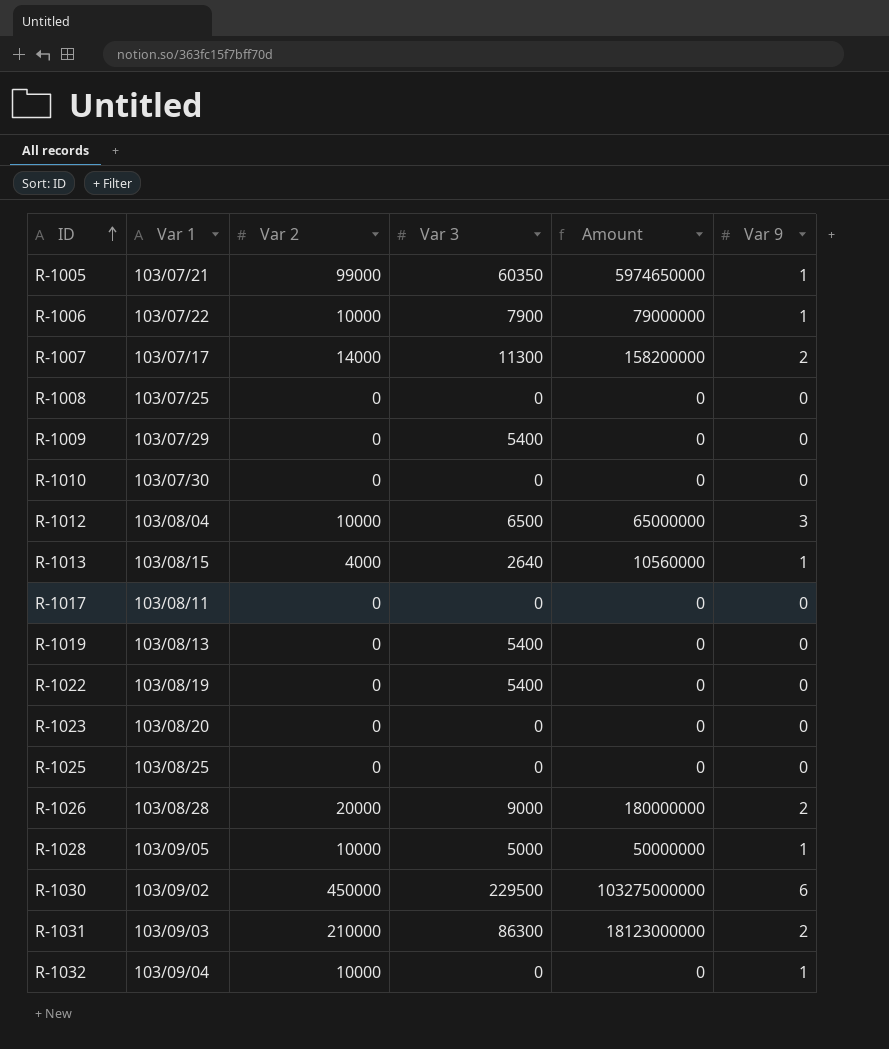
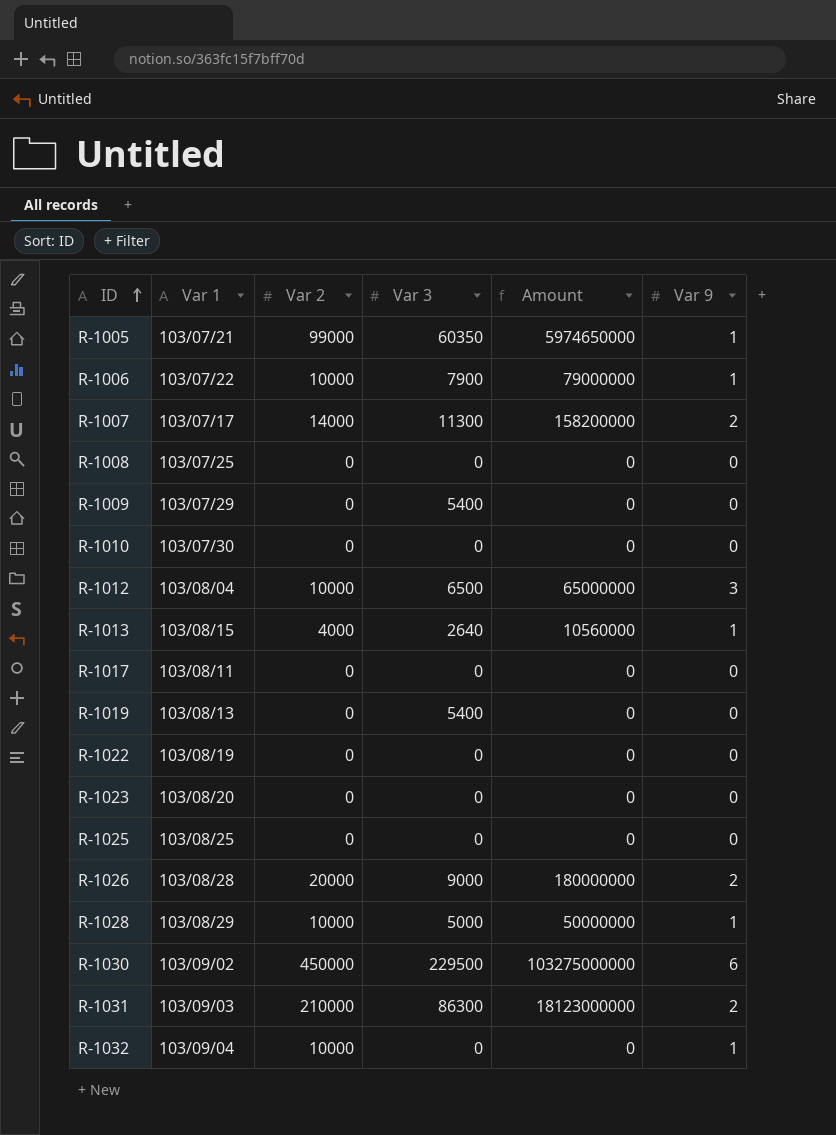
R-1022 | Var 3: 5400 -> 0
R-1028 | Var 1: 103/09/05 -> 103/08/29

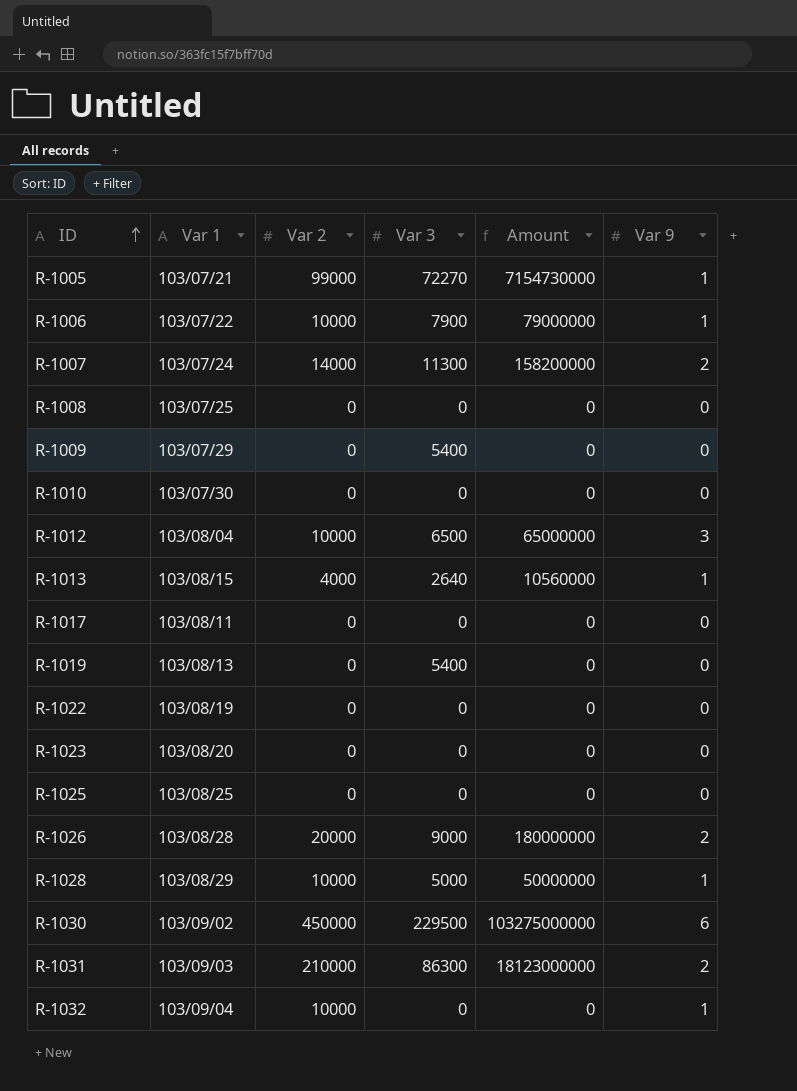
R-1005 | Var 3: 60350 -> 72270
R-1005 | Amount: 5974650000 -> 7154730000
R-1007 | Var 1: 103/07/17 -> 103/07/24

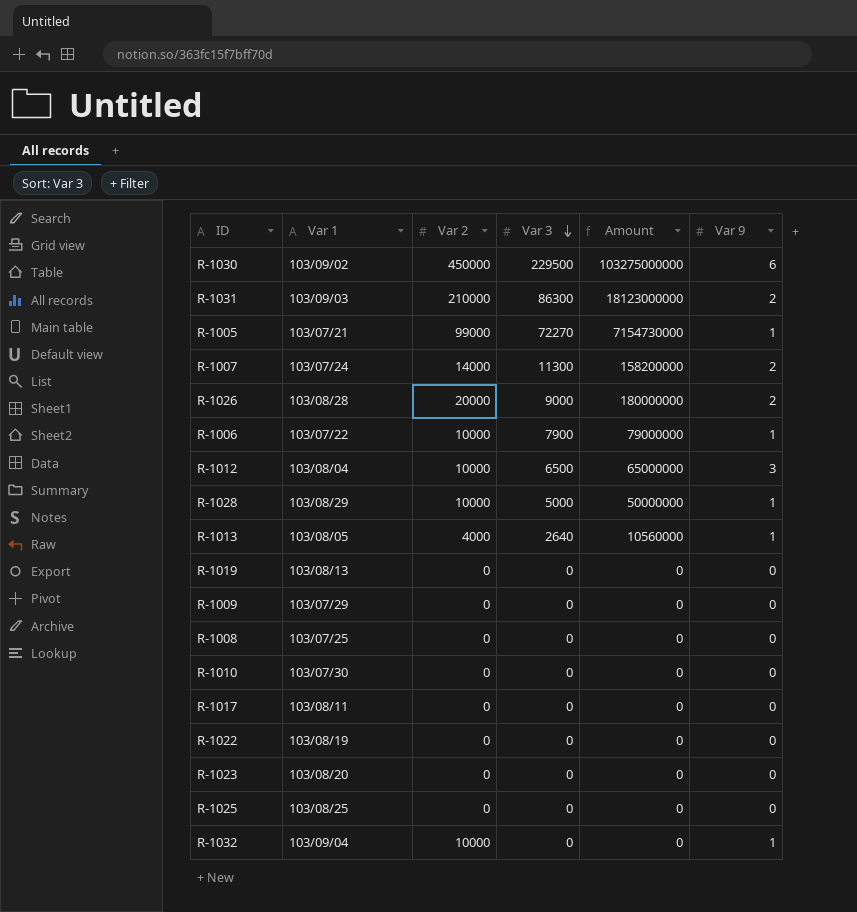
row order: ID ascending -> Var 3 descending
R-1013 | Var 1: 103/08/15 -> 103/08/05
R-1019 | Var 3: 5400 -> 0
R-1009 | Var 3: 5400 -> 0

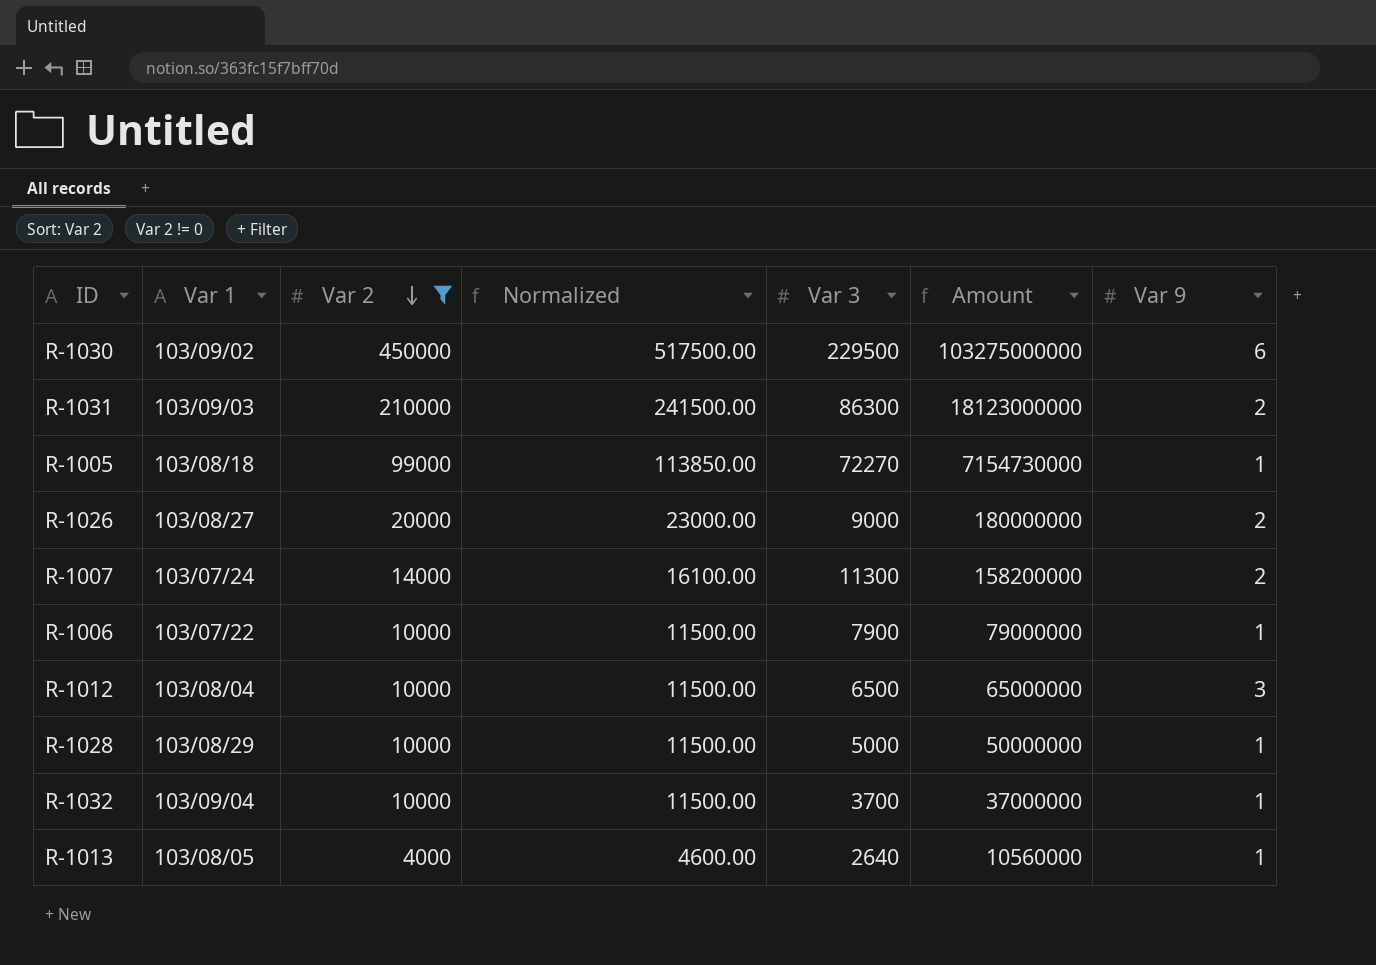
filter: none -> Var 2 != 0
row order: Var 3 descending -> Var 2 descending
column Normalized | formula: none -> [Var 2] * 1.15
R-1005 | Var 1: 103/07/21 -> 103/08/18
R-1026 | Var 1: 103/08/28 -> 103/08/27
R-1032 | Var 3: 0 -> 3700
R-1032 | Amount: 0 -> 37000000

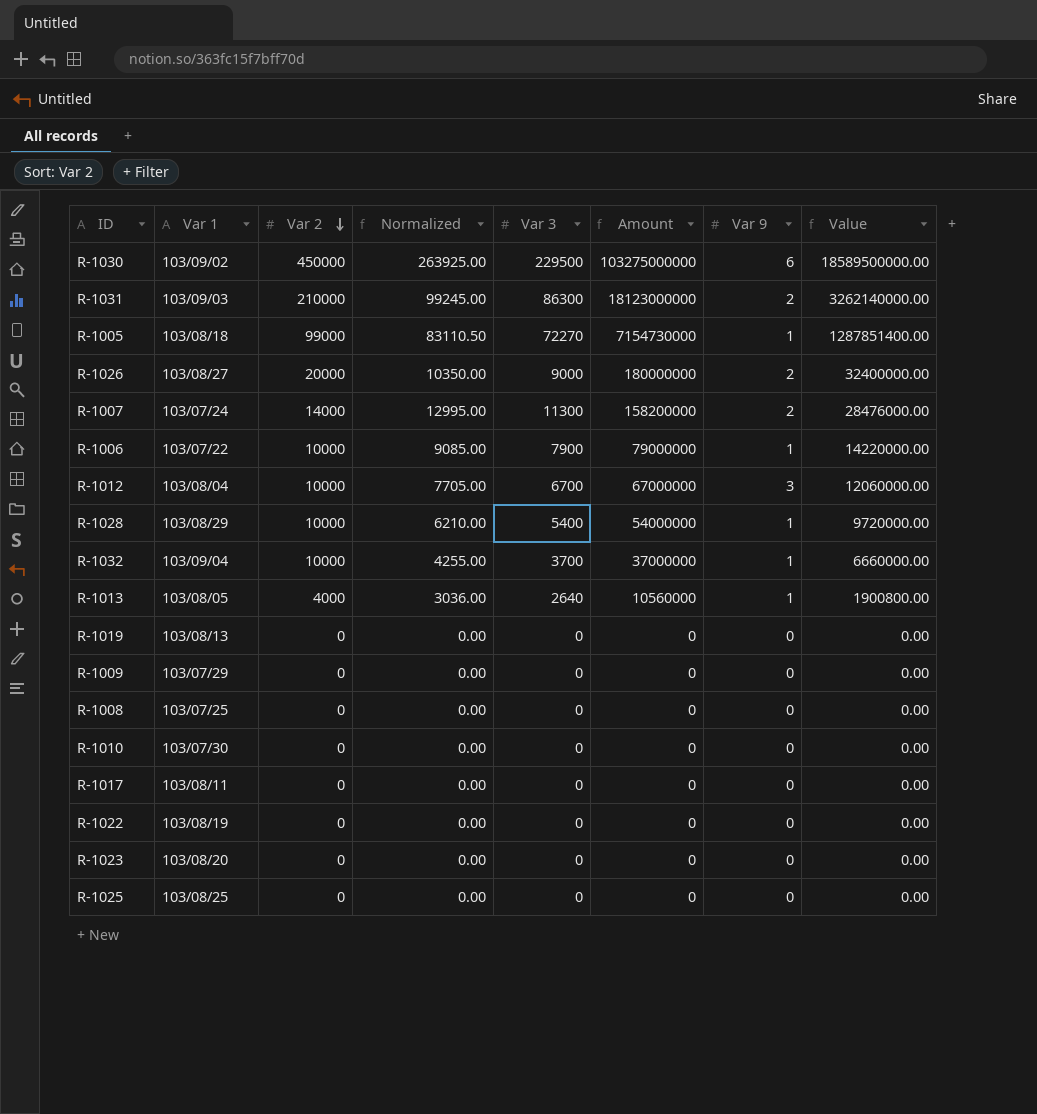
filter: Var 2 != 0 -> none
column Normalized | formula: [Var 2] * 1.15 -> [Var 3] * 1.15
column Value | formula: none -> [Amount] * 0.18
R-1012 | Var 3: 6500 -> 6700
R-1012 | Amount: 65000000 -> 67000000
R-1028 | Var 3: 5000 -> 5400
R-1028 | Amount: 50000000 -> 54000000

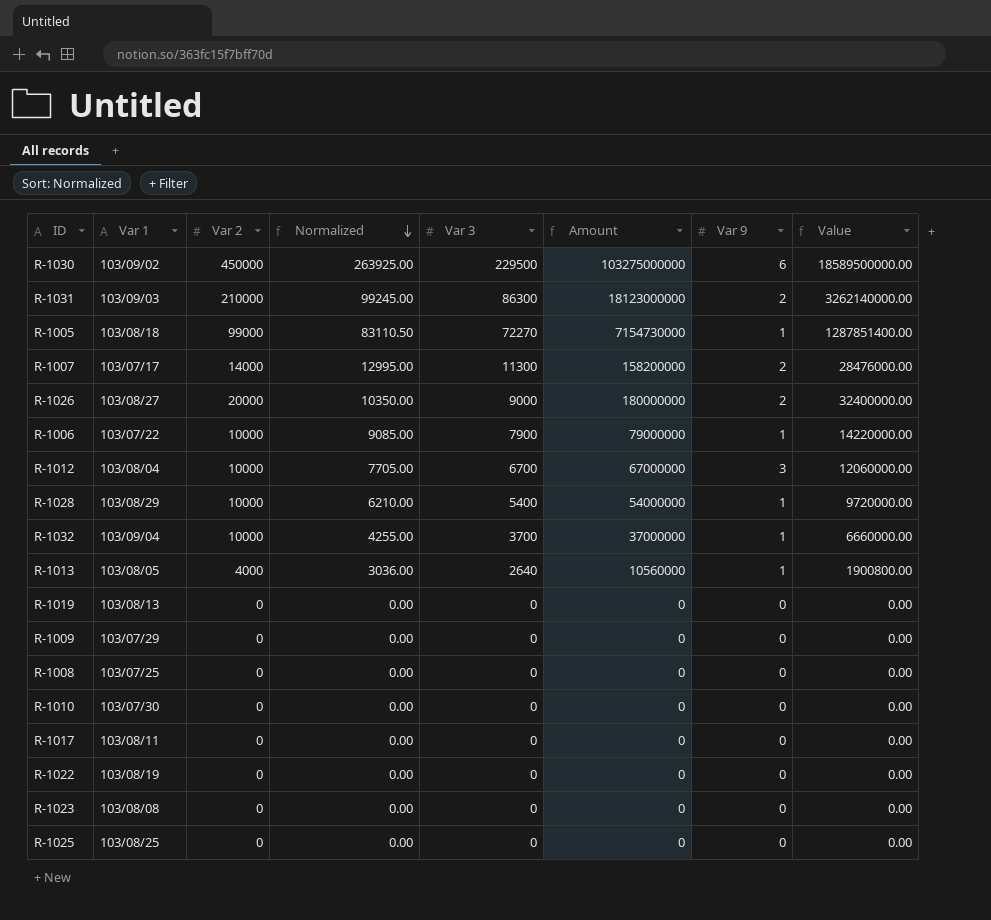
row order: Var 2 descending -> Normalized descending
R-1007 | Var 1: 103/07/24 -> 103/07/17
R-1023 | Var 1: 103/08/20 -> 103/08/08

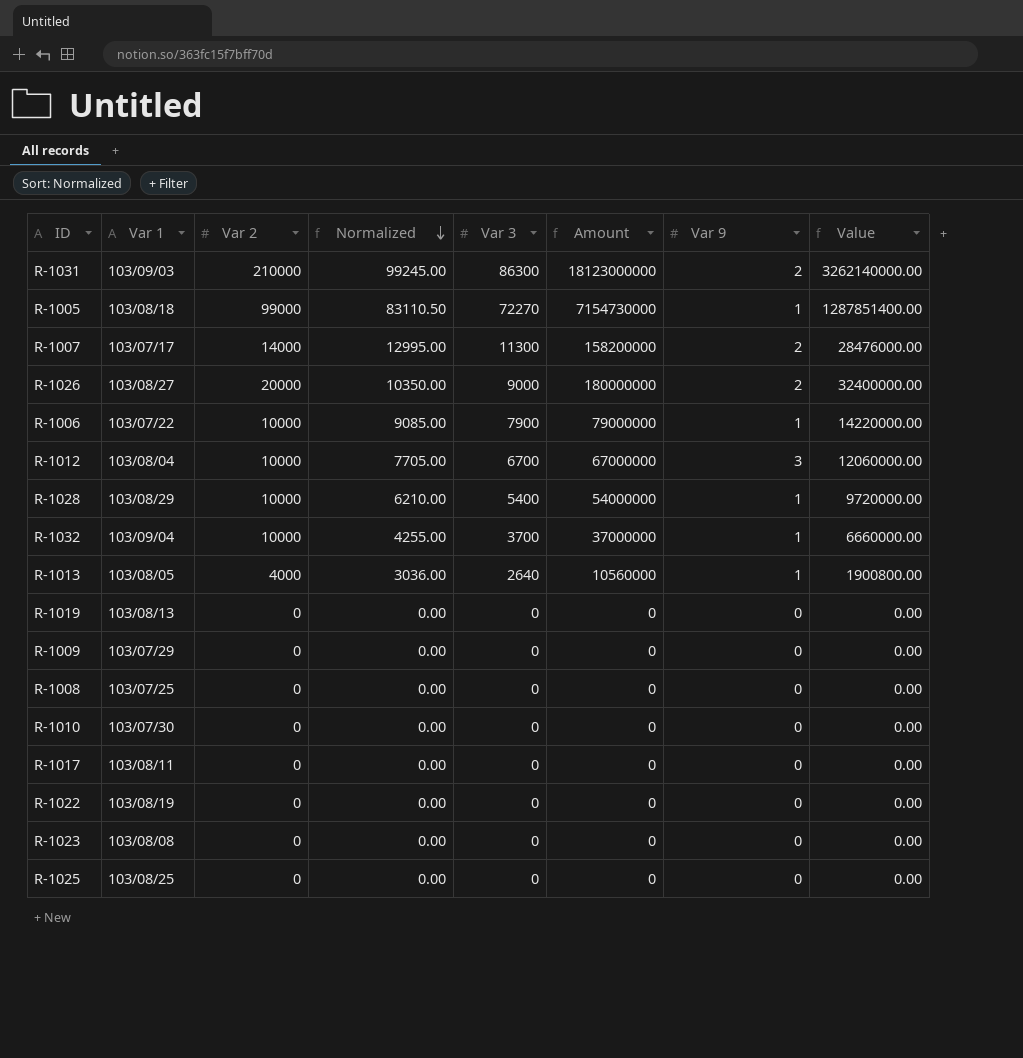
row R-1030: 103/09/02 | 450000 | 263925.00 | 229500 | 103275000000 | 6 | 18589500000.00 -> none

